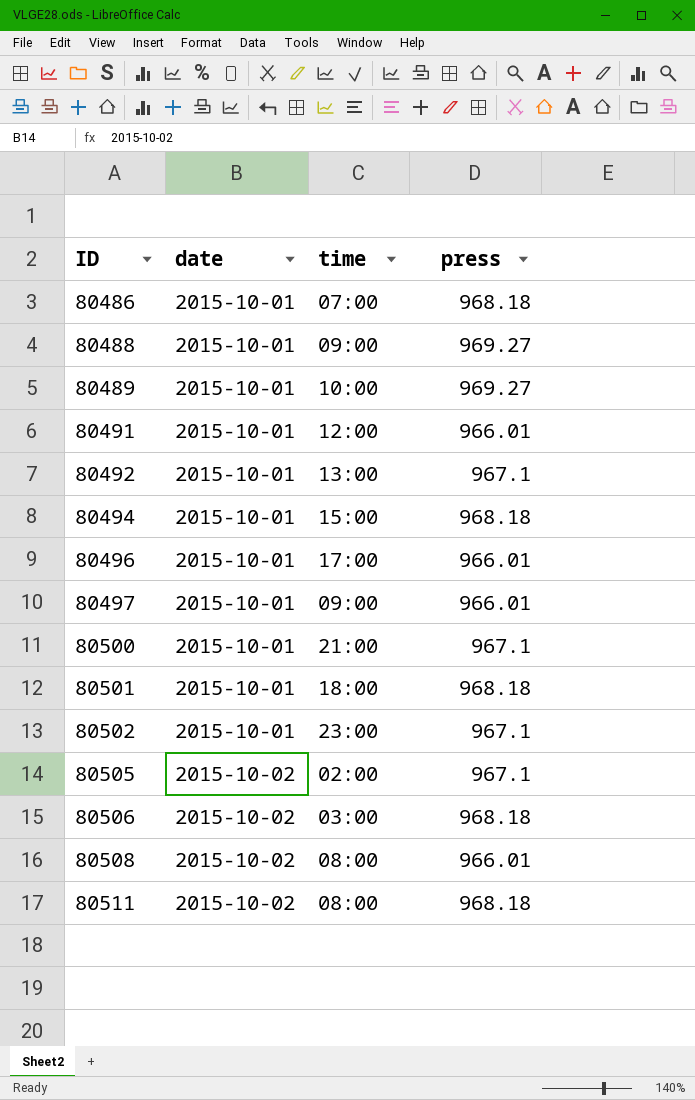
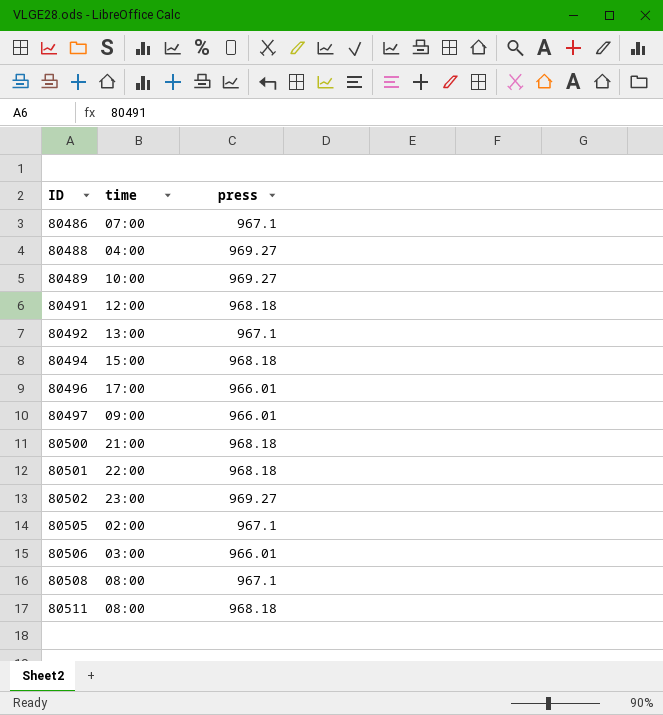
column date | position: 2 -> none
80486 | press: 968.18 -> 967.1
80488 | time: 09:00 -> 04:00
80491 | press: 966.01 -> 968.18
80500 | press: 967.1 -> 968.18
80501 | time: 18:00 -> 22:00
80502 | press: 967.1 -> 969.27
80506 | press: 968.18 -> 966.01
80508 | press: 966.01 -> 967.1

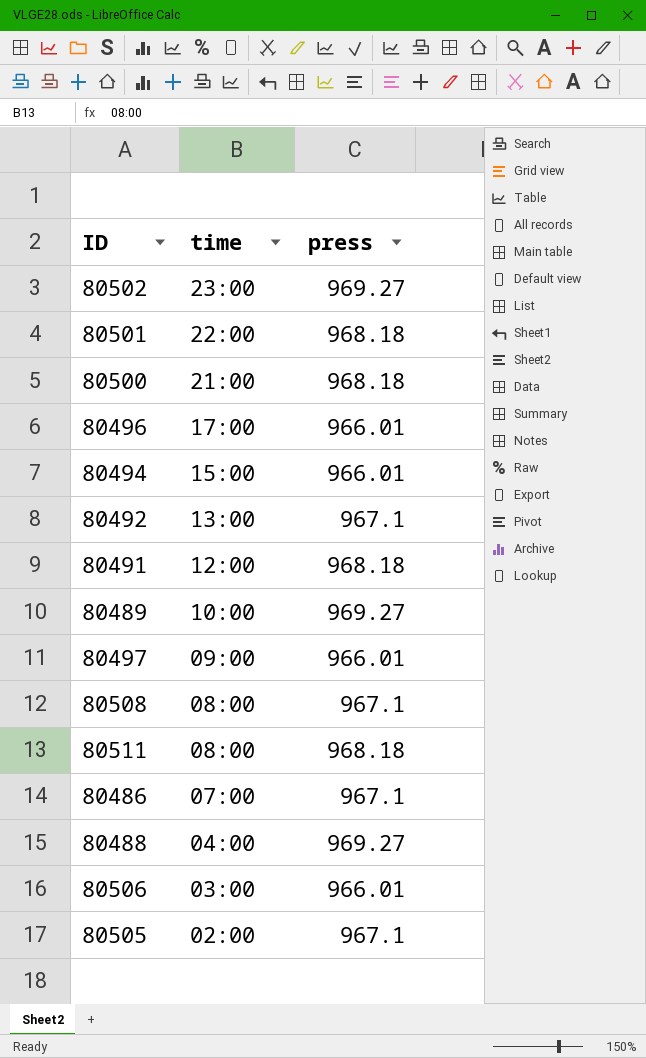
row order: ID ascending -> time descending
80494 | press: 968.18 -> 966.01

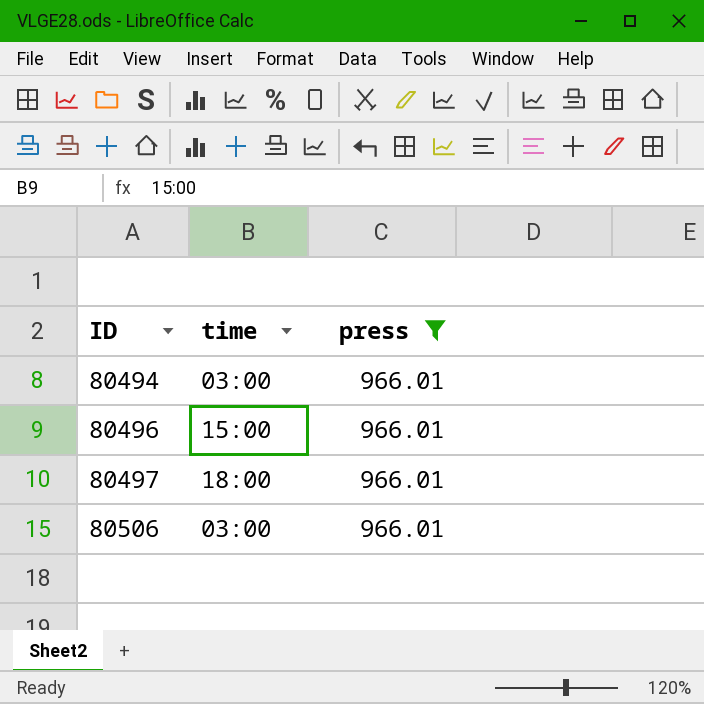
filter: none -> press = 966.01
row order: time descending -> ID ascending
80494 | time: 15:00 -> 03:00
80496 | time: 17:00 -> 15:00
80497 | time: 09:00 -> 18:00

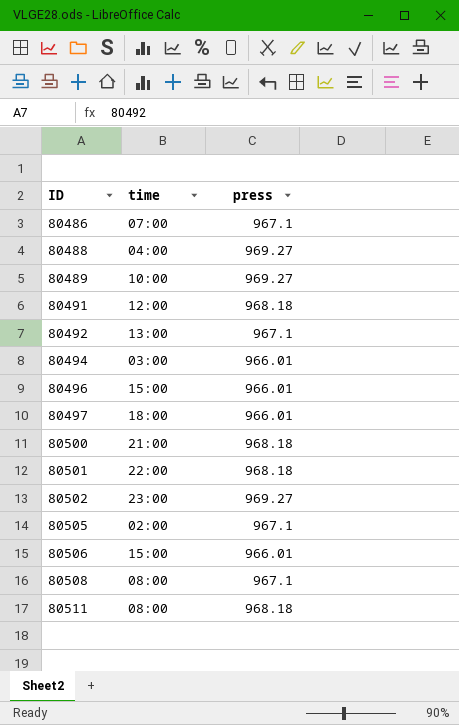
filter: press = 966.01 -> none
80506 | time: 03:00 -> 15:00

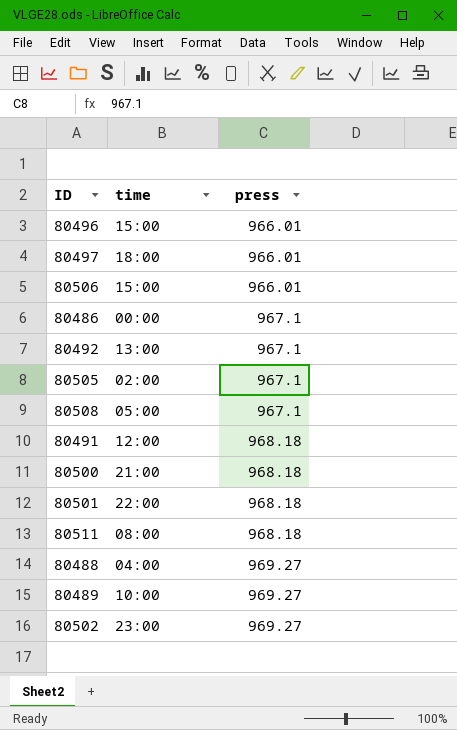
row order: ID ascending -> press ascending
row 80494: 03:00 | 966.01 -> none
80486 | time: 07:00 -> 00:00
80508 | time: 08:00 -> 05:00

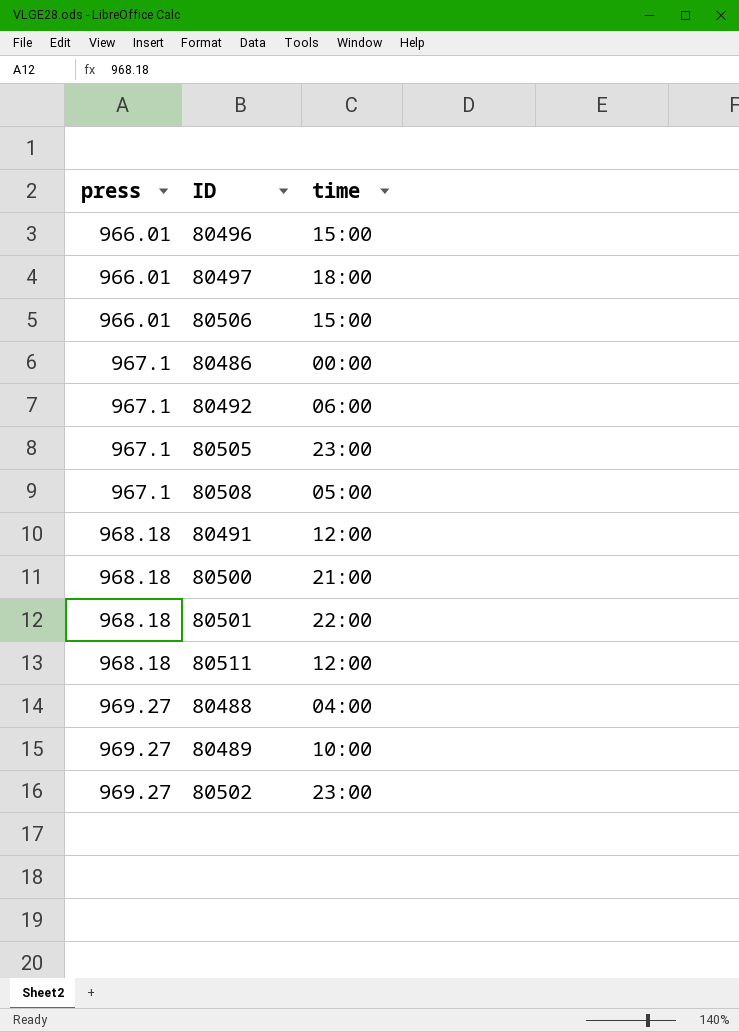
column press | position: 3 -> 1
80492 | time: 13:00 -> 06:00
80505 | time: 02:00 -> 23:00
80511 | time: 08:00 -> 12:00

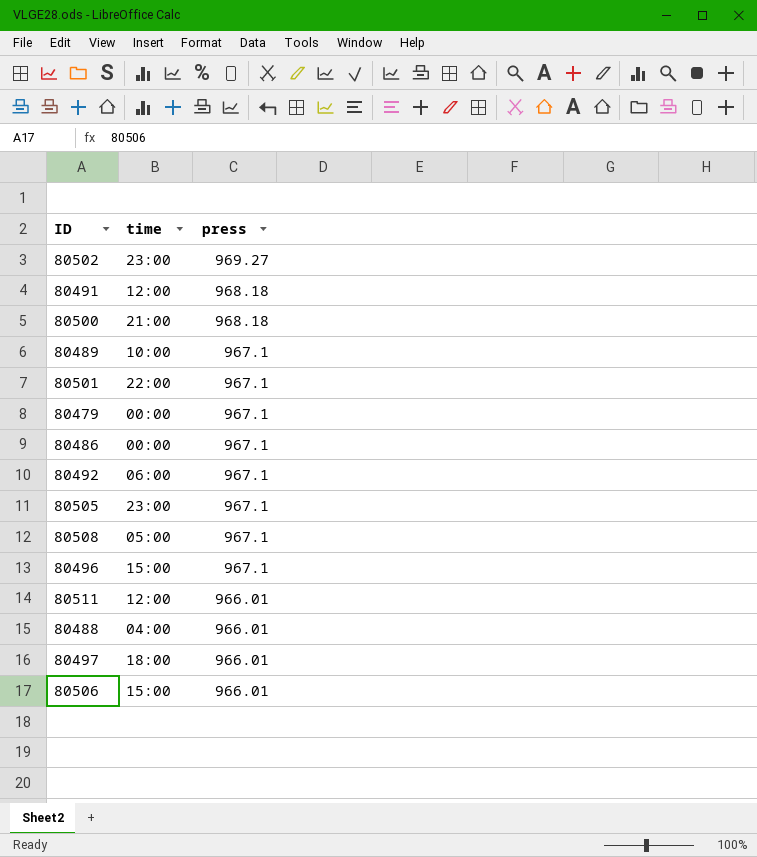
row order: press ascending -> press descending
column press | position: 1 -> 3
80489 | press: 969.27 -> 967.1
80501 | press: 968.18 -> 967.1
row 80479: none -> 00:00 | 967.1
80496 | press: 966.01 -> 967.1
80511 | press: 968.18 -> 966.01
80488 | press: 969.27 -> 966.01

